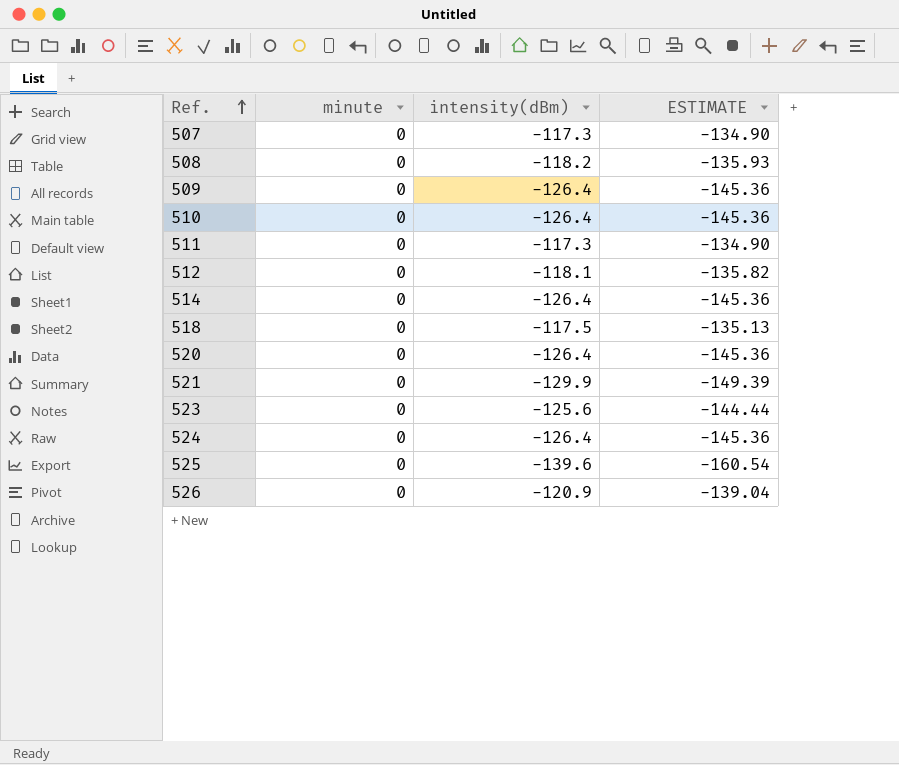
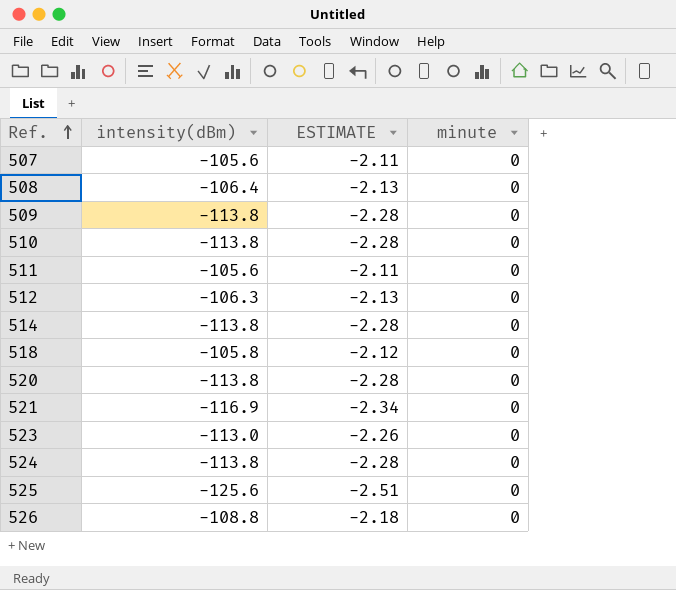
column ESTIMATE | formula: [intensity(dBm)] * 1.15 -> [intensity(dBm)] * 0.02
column minute | position: 2 -> 4
507 | intensity(dBm): -117.3 -> -105.6
508 | intensity(dBm): -118.2 -> -106.4
509 | intensity(dBm): -126.4 -> -113.8
510 | intensity(dBm): -126.4 -> -113.8
511 | intensity(dBm): -117.3 -> -105.6
512 | intensity(dBm): -118.1 -> -106.3
514 | intensity(dBm): -126.4 -> -113.8
518 | intensity(dBm): -117.5 -> -105.8
520 | intensity(dBm): -126.4 -> -113.8
521 | intensity(dBm): -129.9 -> -116.9
523 | intensity(dBm): -125.6 -> -113.0
524 | intensity(dBm): -126.4 -> -113.8
525 | intensity(dBm): -139.6 -> -125.6
526 | intensity(dBm): -120.9 -> -108.8

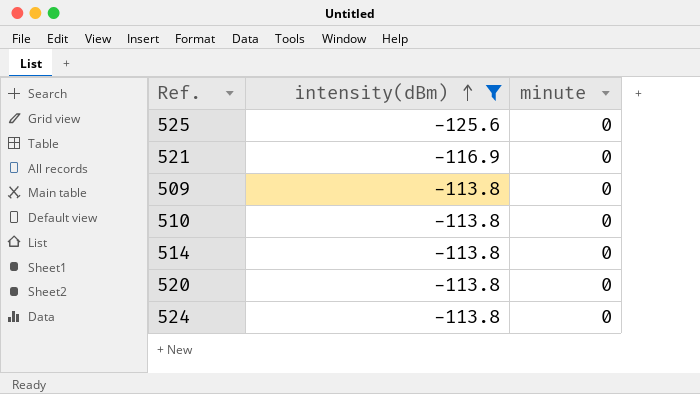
filter: none -> intensity(dBm) <= -113.8
row order: Ref. ascending -> intensity(dBm) ascending
column ESTIMATE | formula: [intensity(dBm)] * 0.02 -> none

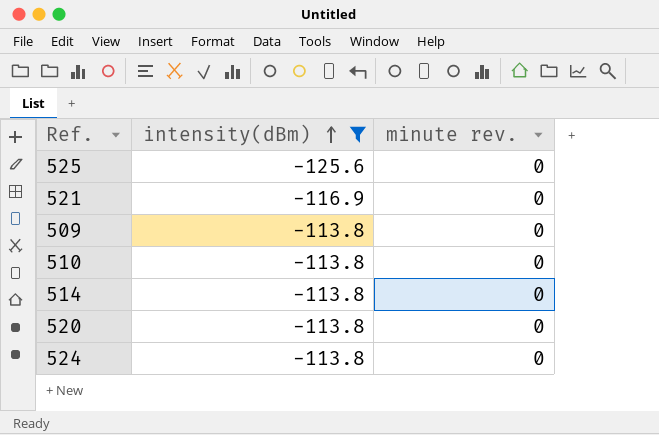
column name: minute -> minute rev.

